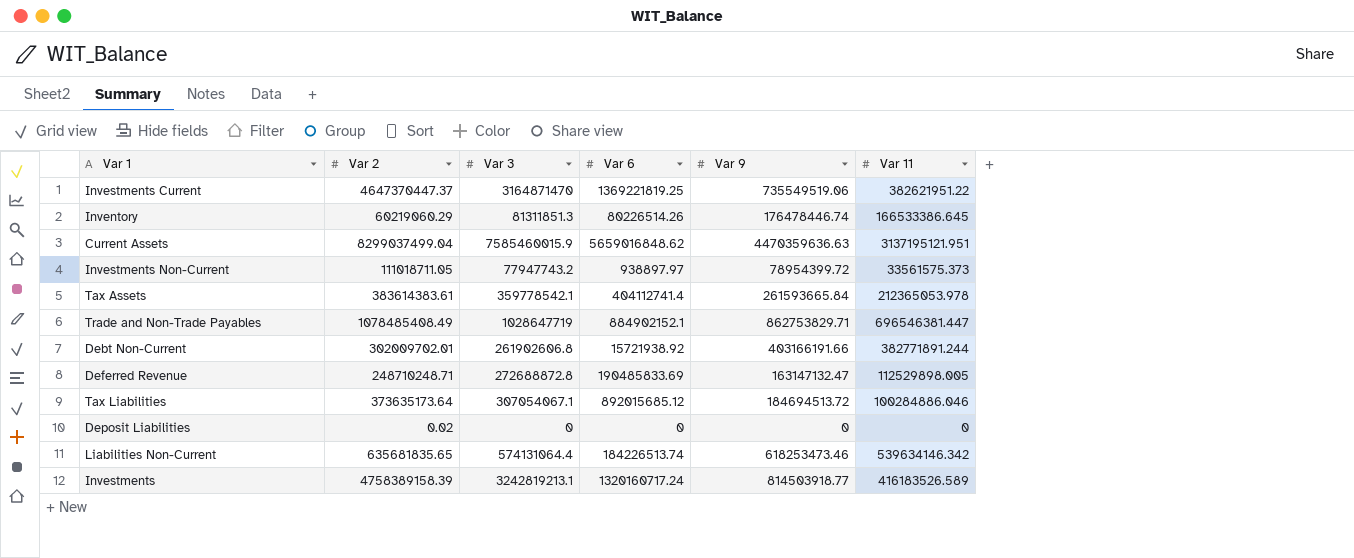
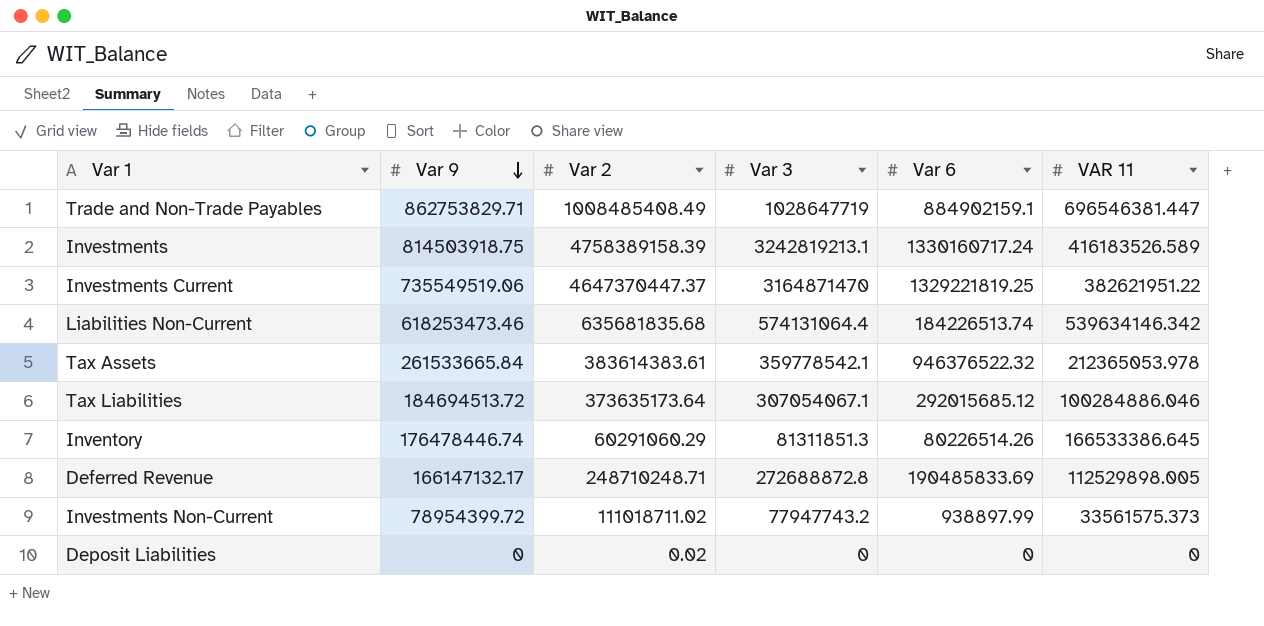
row order: none -> Var 9 descending
column Var 9 | position: 5 -> 2
column name: Var 11 -> VAR 11
row Current Assets: 8299037499.04 | 7585460015.9 | 5659016848.62 | 4470359636.63 | 3137195121.951 -> none
row Debt Non-Current: 302009702.01 | 261902606.8 | 15721938.92 | 403166191.66 | 382771891.244 -> none
Trade and Non-Trade Payables | Var 2: 1078485408.49 -> 1008485408.49
Trade and Non-Trade Payables | Var 6: 884902152.1 -> 884902159.1
Investments | Var 9: 814503918.77 -> 814503918.75
Investments | Var 6: 1320160717.24 -> 1330160717.24
Investments Current | Var 6: 1369221819.25 -> 1329221819.25
Liabilities Non-Current | Var 2: 635681835.65 -> 635681835.68
Tax Assets | Var 9: 261593665.84 -> 261533665.84
Tax Assets | Var 6: 404112741.4 -> 946376522.32
Tax Liabilities | Var 6: 892015685.12 -> 292015685.12
Inventory | Var 2: 60219060.29 -> 60291060.29
Deferred Revenue | Var 9: 163147132.47 -> 166147132.17
Investments Non-Current | Var 2: 111018711.05 -> 111018711.02
Investments Non-Current | Var 6: 938897.97 -> 938897.99

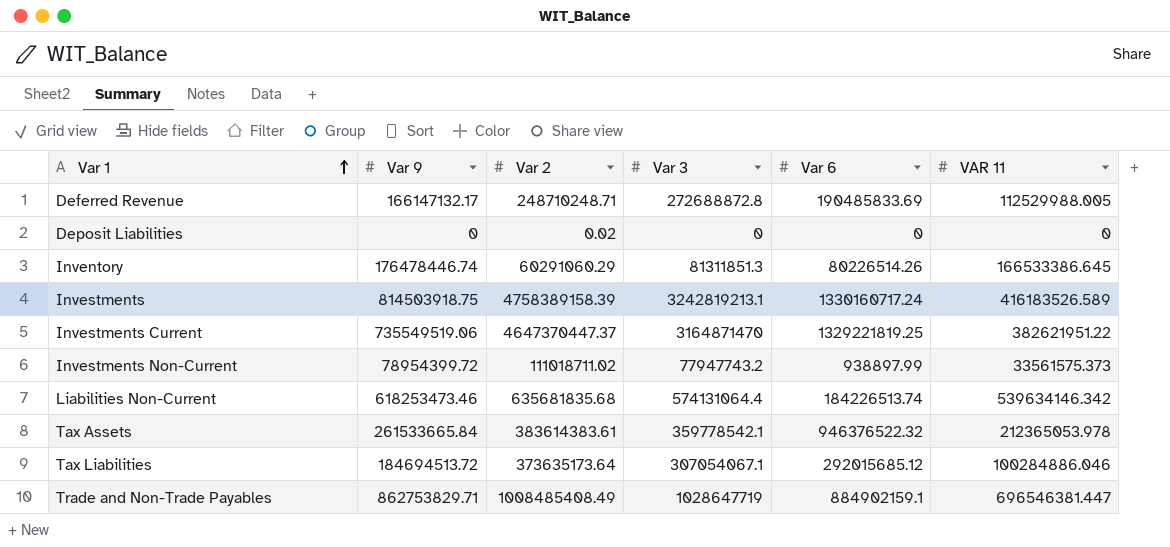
row order: Var 9 descending -> Var 1 ascending
Deferred Revenue | VAR 11: 112529898.005 -> 112529988.005

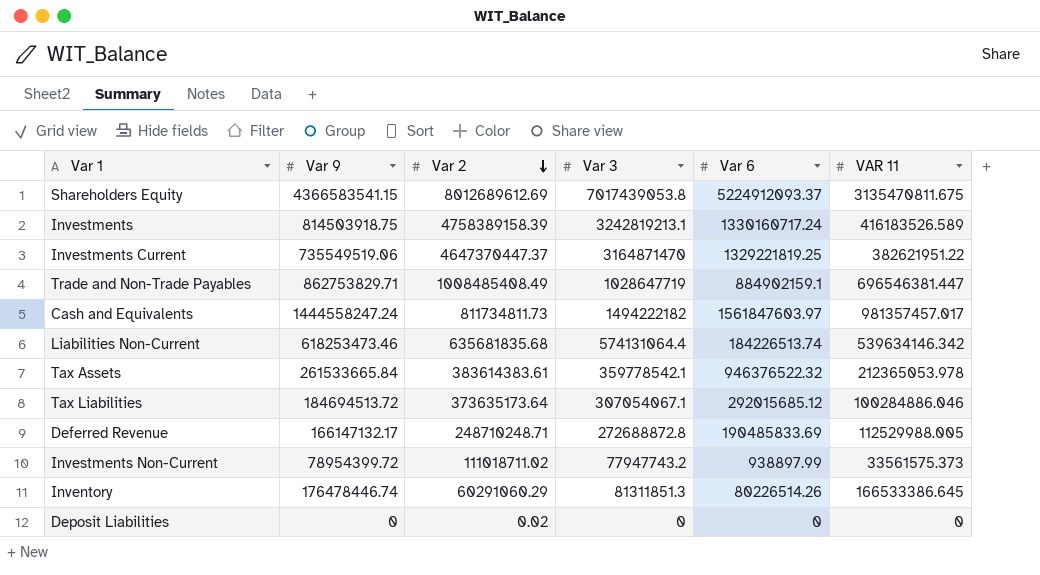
row order: Var 1 ascending -> Var 2 descending
row Shareholders Equity: none -> 4366583541.15 | 8012689612.69 | 7017439053.8 | 5224912093.37 | 3135470811.675
row Cash and Equivalents: none -> 1444558247.24 | 811734811.73 | 1494222182 | 1561847603.97 | 981357457.017

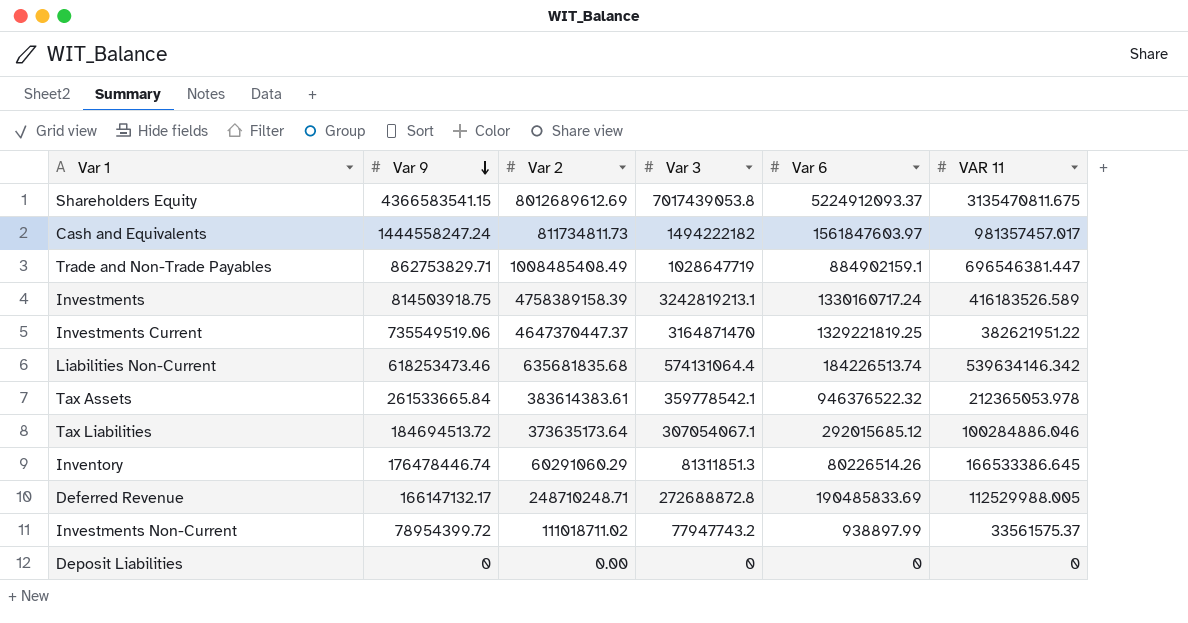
row order: Var 2 descending -> Var 9 descending
Investments Non-Current | VAR 11: 33561575.373 -> 33561575.37
Deposit Liabilities | Var 2: 0.02 -> 0.00

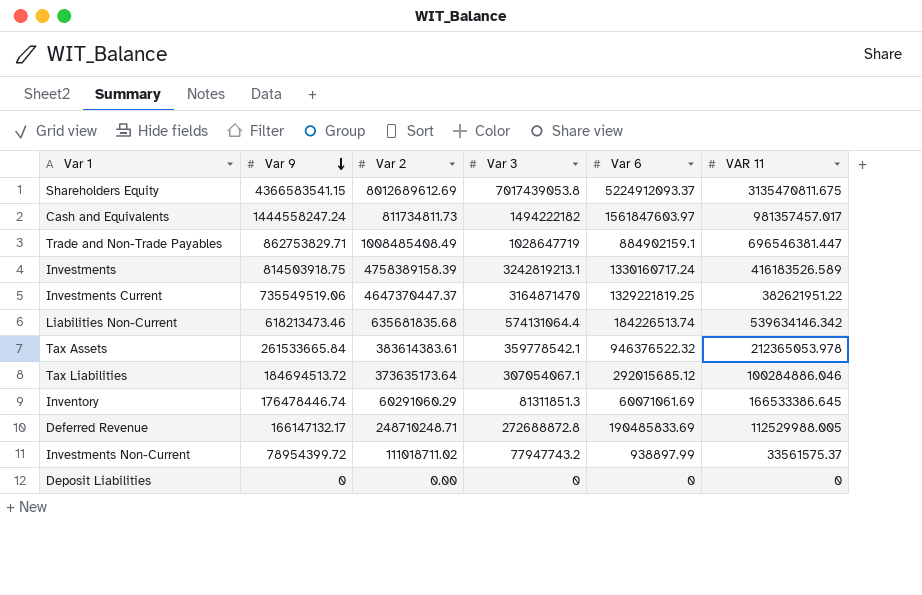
Liabilities Non-Current | Var 9: 618253473.46 -> 618213473.46
Inventory | Var 6: 80226514.26 -> 60071061.69

